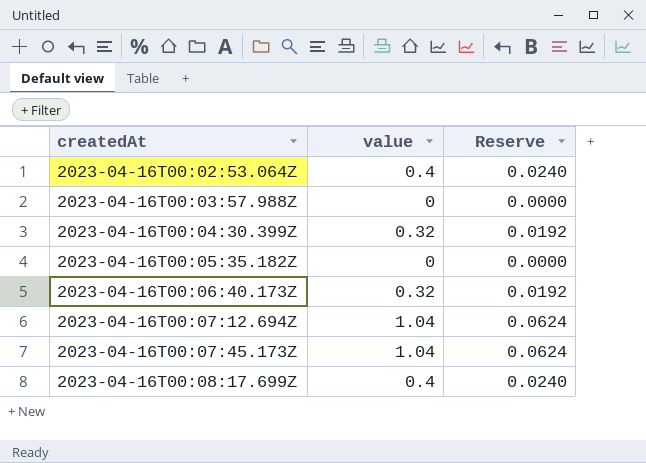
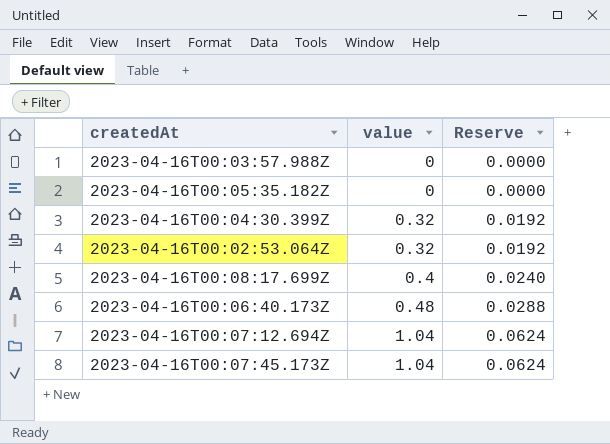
row order: createdAt ascending -> value ascending
2023-04-16T00:02:53.064Z | value: 0.4 -> 0.32
2023-04-16T00:02:53.064Z | Reserve: 0.0240 -> 0.0192
2023-04-16T00:06:40.173Z | value: 0.32 -> 0.48
2023-04-16T00:06:40.173Z | Reserve: 0.0192 -> 0.0288

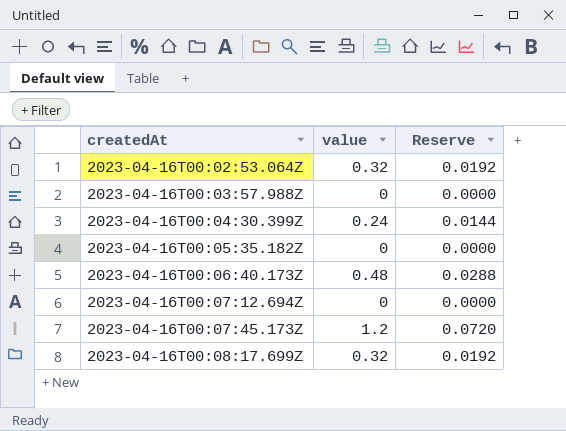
row order: value ascending -> createdAt ascending
2023-04-16T00:04:30.399Z | value: 0.32 -> 0.24
2023-04-16T00:04:30.399Z | Reserve: 0.0192 -> 0.0144
2023-04-16T00:07:12.694Z | value: 1.04 -> 0
2023-04-16T00:07:12.694Z | Reserve: 0.0624 -> 0.0000
2023-04-16T00:07:45.173Z | value: 1.04 -> 1.2
2023-04-16T00:07:45.173Z | Reserve: 0.0624 -> 0.0720
2023-04-16T00:08:17.699Z | value: 0.4 -> 0.32
2023-04-16T00:08:17.699Z | Reserve: 0.0240 -> 0.0192

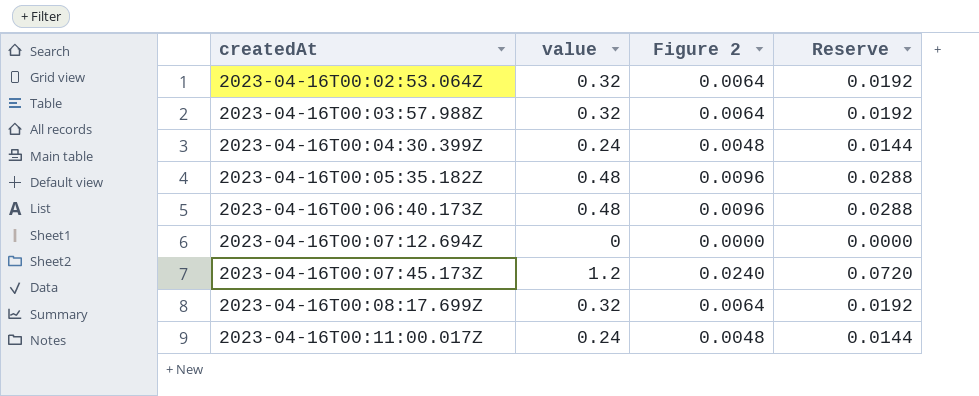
column Figure 2 | formula: none -> [value] * 0.02
2023-04-16T00:03:57.988Z | value: 0 -> 0.32
2023-04-16T00:03:57.988Z | Reserve: 0.0000 -> 0.0192
2023-04-16T00:05:35.182Z | value: 0 -> 0.48
2023-04-16T00:05:35.182Z | Reserve: 0.0000 -> 0.0288
row 2023-04-16T00:11:00.017Z: none -> 0.24 | 0.0048 | 0.0144

